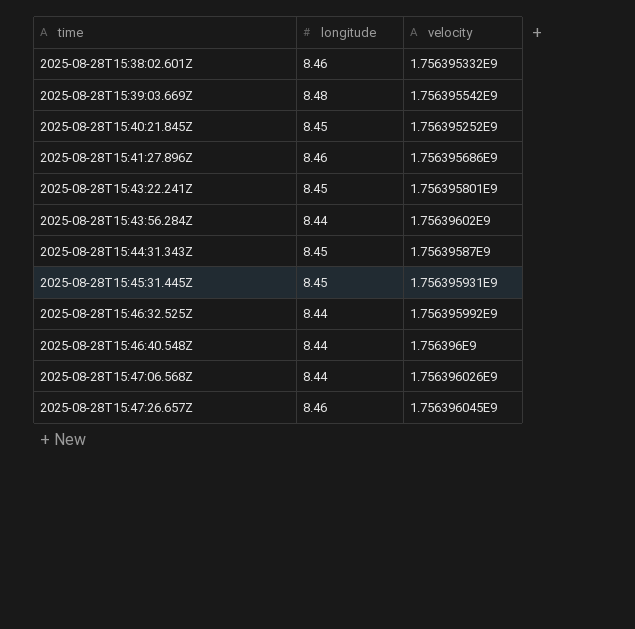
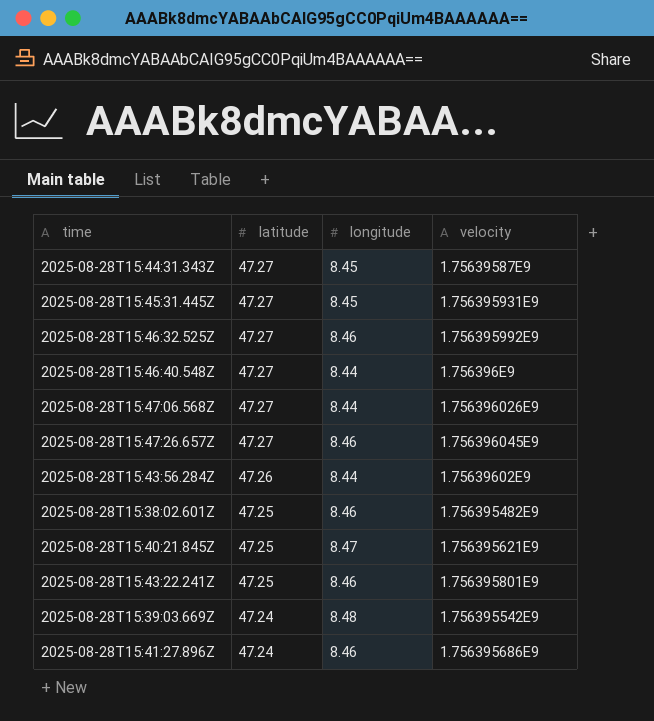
row order: time ascending -> latitude descending
column latitude | position: none -> 2
2025-08-28T15:46:32.525Z | longitude: 8.44 -> 8.46
2025-08-28T15:38:02.601Z | velocity: 1.756395332E9 -> 1.756395482E9
2025-08-28T15:40:21.845Z | longitude: 8.45 -> 8.47
2025-08-28T15:40:21.845Z | velocity: 1.756395252E9 -> 1.756395621E9
2025-08-28T15:43:22.241Z | longitude: 8.45 -> 8.46

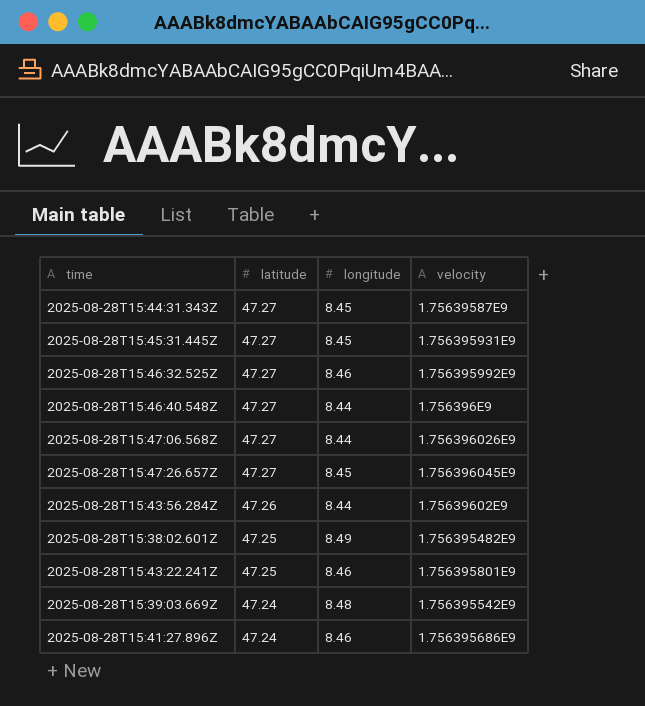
row 2025-08-28T15:40:21.845Z: 47.25 | 8.47 | 1.756395621E9 -> none
2025-08-28T15:47:26.657Z | longitude: 8.46 -> 8.45
2025-08-28T15:38:02.601Z | longitude: 8.46 -> 8.49

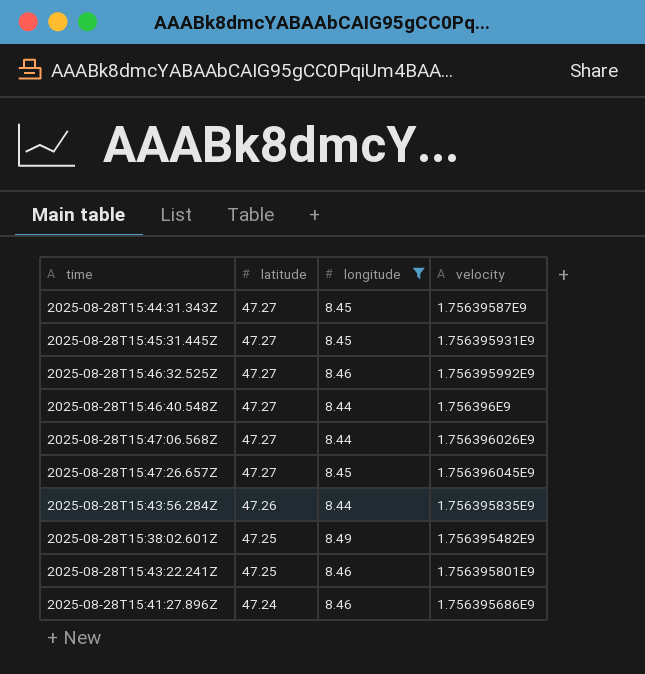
filter: none -> longitude != 8.48
2025-08-28T15:43:56.284Z | velocity: 1.75639602E9 -> 1.756395835E9

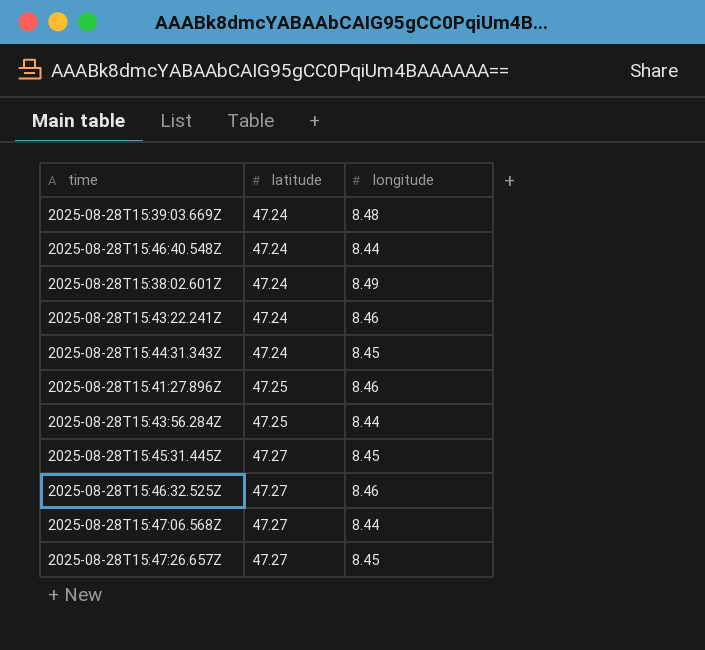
filter: longitude != 8.48 -> none
row order: latitude descending -> latitude ascending
column velocity | position: 4 -> none
2025-08-28T15:46:40.548Z | latitude: 47.27 -> 47.24
2025-08-28T15:38:02.601Z | latitude: 47.25 -> 47.24
2025-08-28T15:43:22.241Z | latitude: 47.25 -> 47.24
2025-08-28T15:44:31.343Z | latitude: 47.27 -> 47.24
2025-08-28T15:41:27.896Z | latitude: 47.24 -> 47.25
2025-08-28T15:43:56.284Z | latitude: 47.26 -> 47.25

